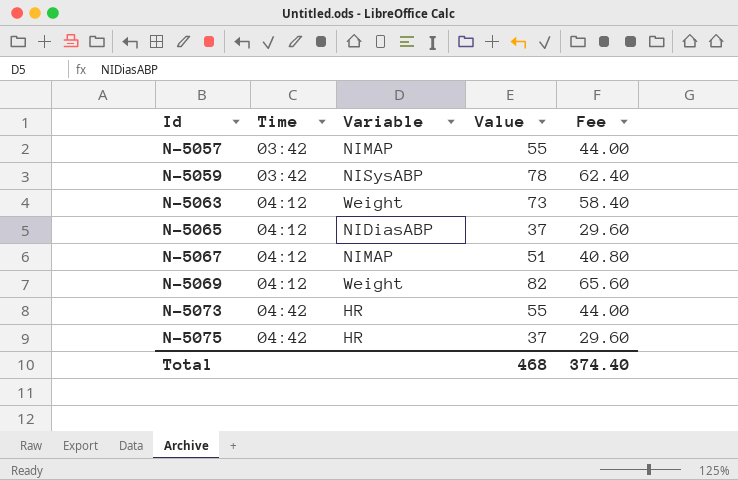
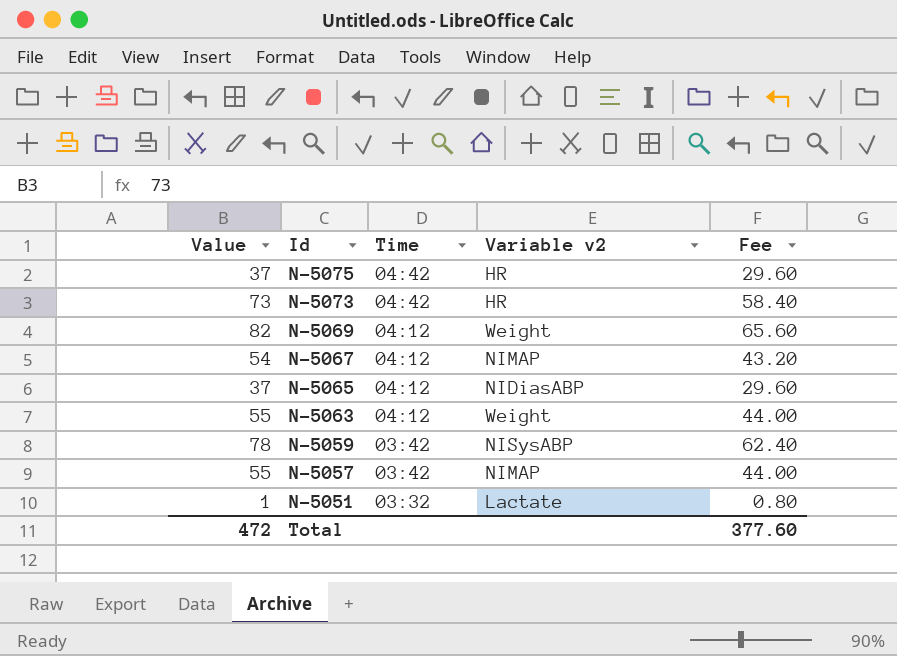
row order: Id ascending -> Id descending
column Value | position: 4 -> 1
column name: Variable -> Variable v2
N-5073 | Value: 55 -> 73
N-5073 | Fee: 44.00 -> 58.40
N-5067 | Value: 51 -> 54
N-5067 | Fee: 40.80 -> 43.20
N-5063 | Value: 73 -> 55
N-5063 | Fee: 58.40 -> 44.00
row N-5051: none -> 1 | 03:32 | Lactate | 0.80
Total | Value: 468 -> 472
Total | Fee: 374.40 -> 377.60

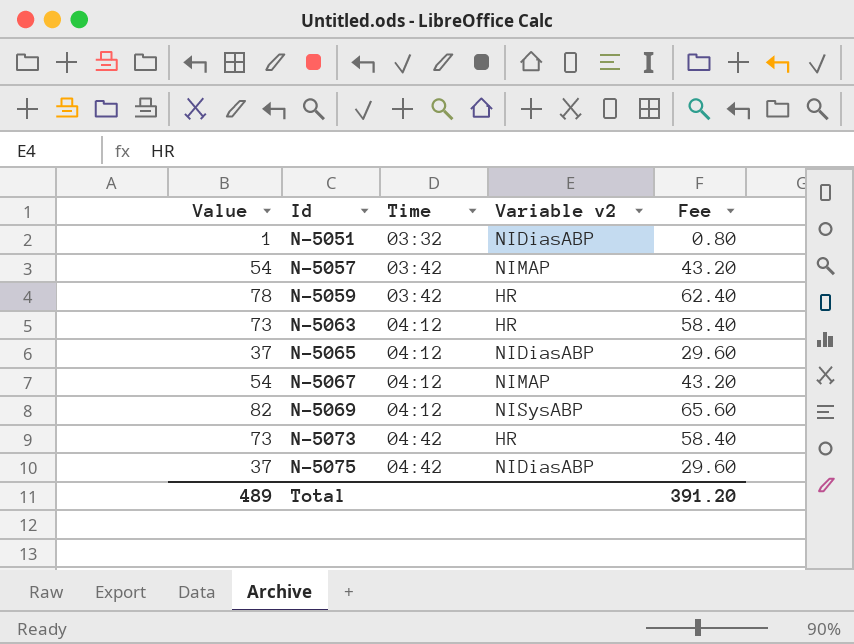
row order: Id descending -> Id ascending
N-5051 | Variable v2: Lactate -> NIDiasABP
N-5057 | Value: 55 -> 54
N-5057 | Fee: 44.00 -> 43.20
N-5059 | Variable v2: NISysABP -> HR
N-5063 | Value: 55 -> 73
N-5063 | Variable v2: Weight -> HR
N-5063 | Fee: 44.00 -> 58.40
N-5069 | Variable v2: Weight -> NISysABP
N-5075 | Variable v2: HR -> NIDiasABP
Total | Value: 472 -> 489
Total | Fee: 377.60 -> 391.20

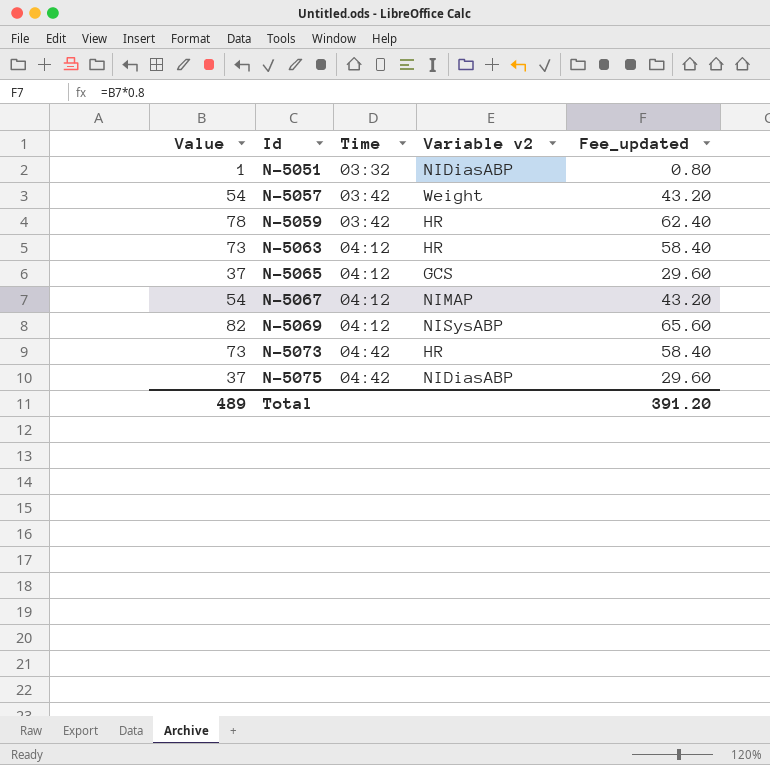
column name: Fee -> Fee_updated
N-5057 | Variable v2: NIMAP -> Weight
N-5065 | Variable v2: NIDiasABP -> GCS

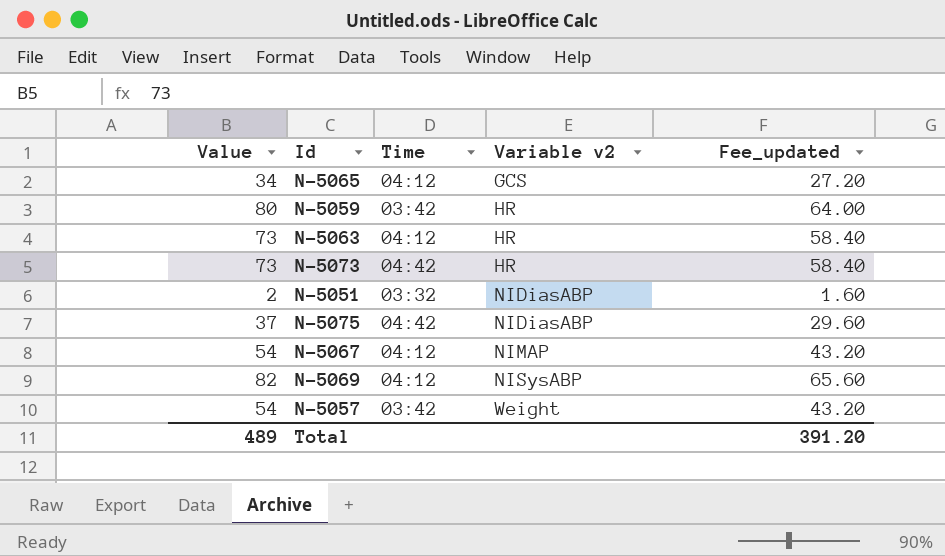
row order: Id ascending -> Variable v2 ascending
N-5065 | Value: 37 -> 34
N-5065 | Fee_updated: 29.60 -> 27.20
N-5059 | Value: 78 -> 80
N-5059 | Fee_updated: 62.40 -> 64.00
N-5051 | Value: 1 -> 2
N-5051 | Fee_updated: 0.80 -> 1.60

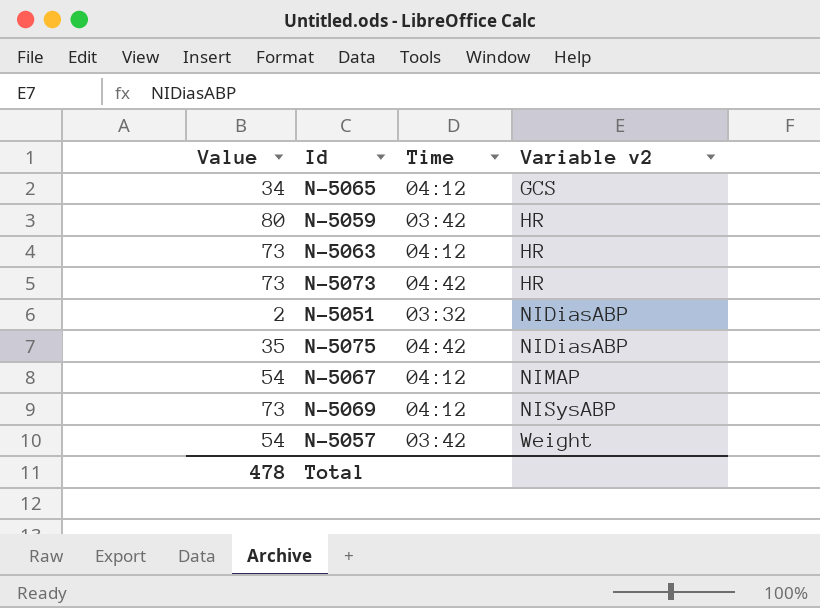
column Fee_updated | formula: [Value] * 0.8 -> none
N-5075 | Value: 37 -> 35
N-5069 | Value: 82 -> 73
Total | Value: 489 -> 478

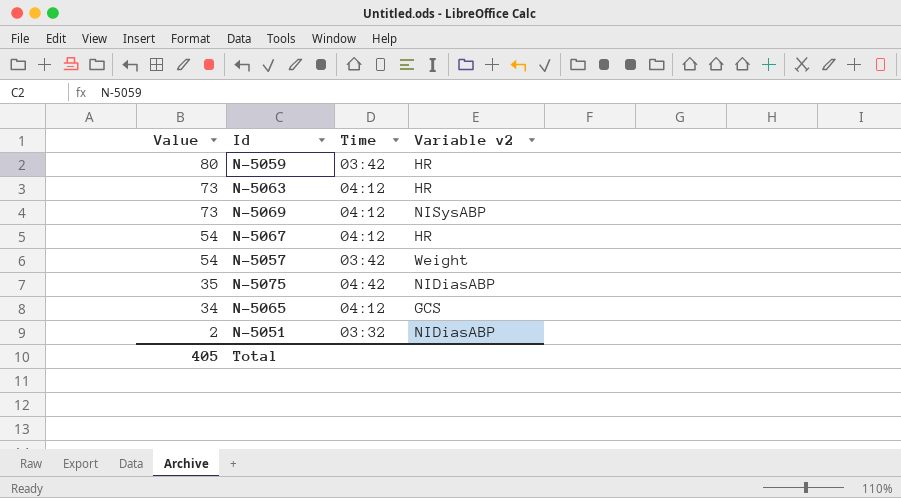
row order: Variable v2 ascending -> Value descending
row N-5073: 73 | 04:42 | HR -> none
N-5067 | Variable v2: NIMAP -> HR
Total | Value: 478 -> 405

